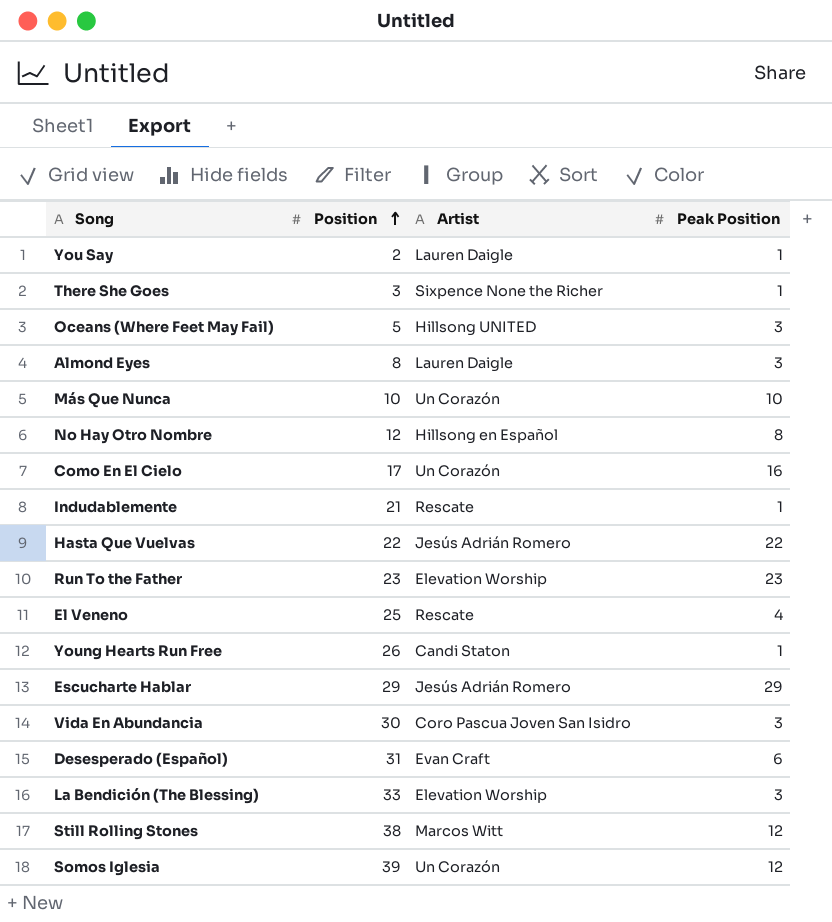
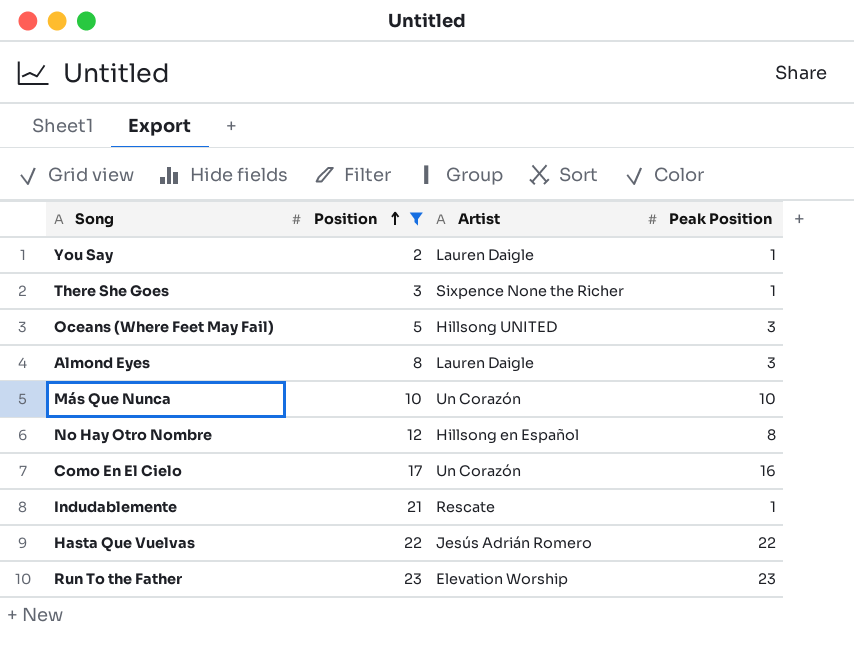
filter: none -> Position <= 23

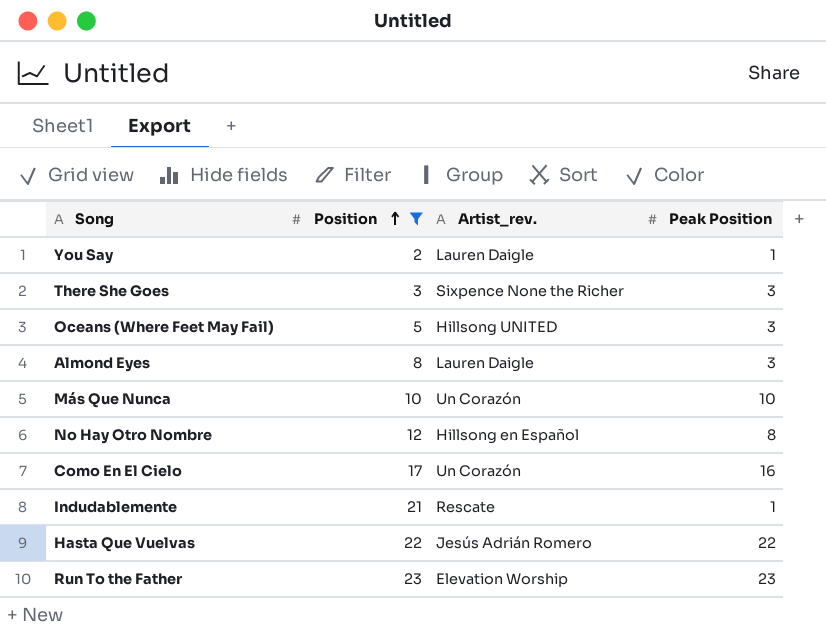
column name: Artist -> Artist_rev.
There She Goes | Peak Position: 1 -> 3

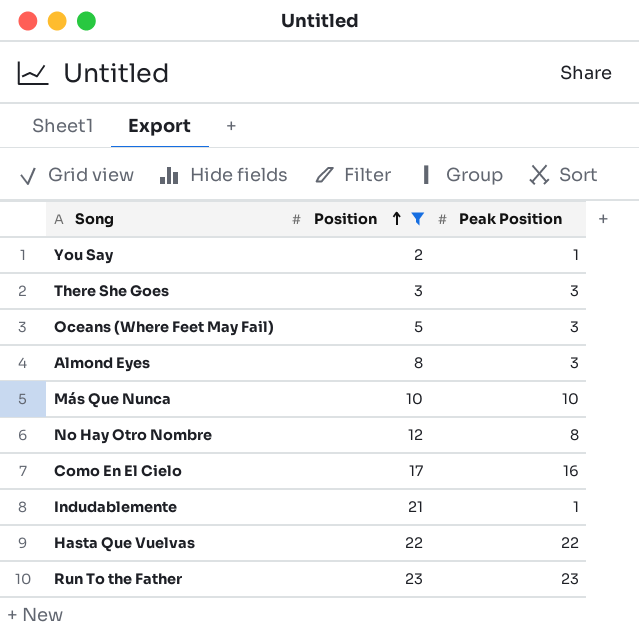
column Artist_rev. | position: 3 -> none

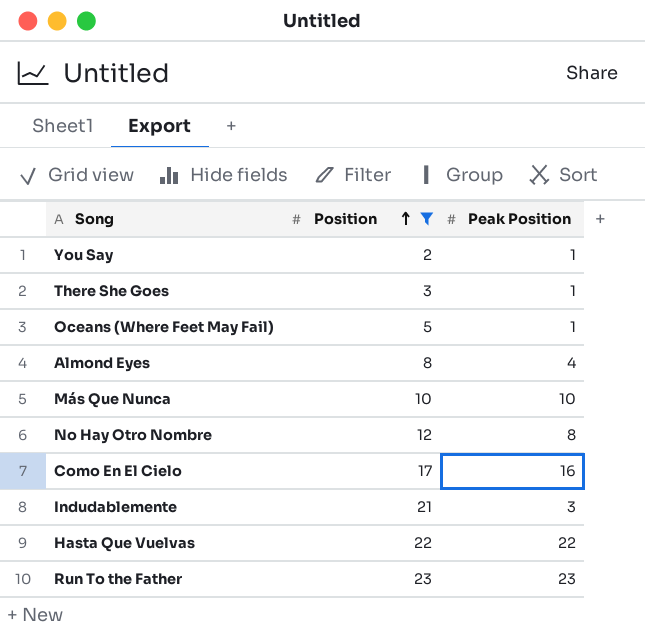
There She Goes | Peak Position: 3 -> 1
Oceans (Where Feet May Fail) | Peak Position: 3 -> 1
Almond Eyes | Peak Position: 3 -> 4
Indudablemente | Peak Position: 1 -> 3

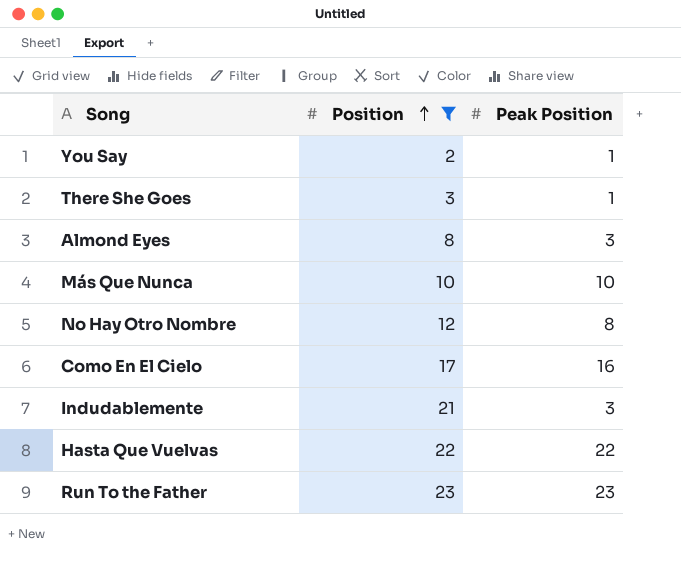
row Oceans (Where Feet May Fail): 5 | 1 -> none
Almond Eyes | Peak Position: 4 -> 3

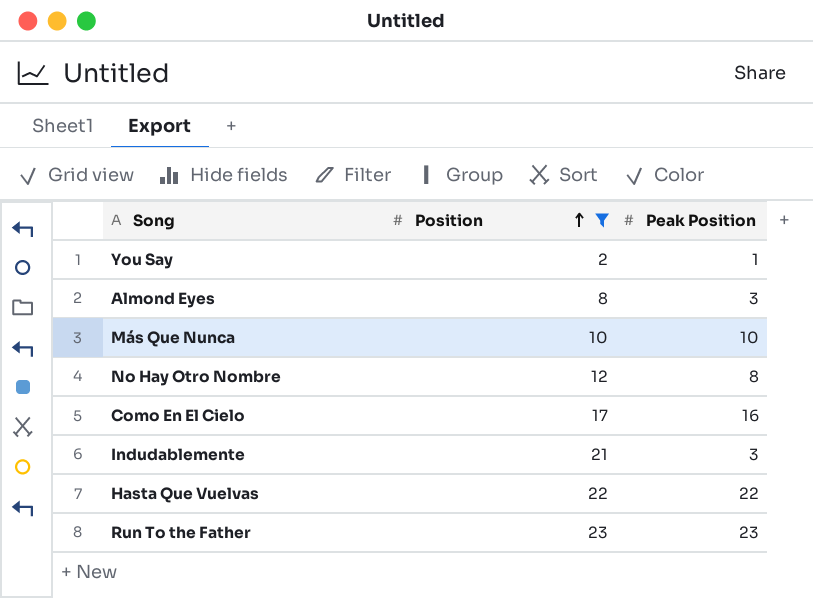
row There She Goes: 3 | 1 -> none

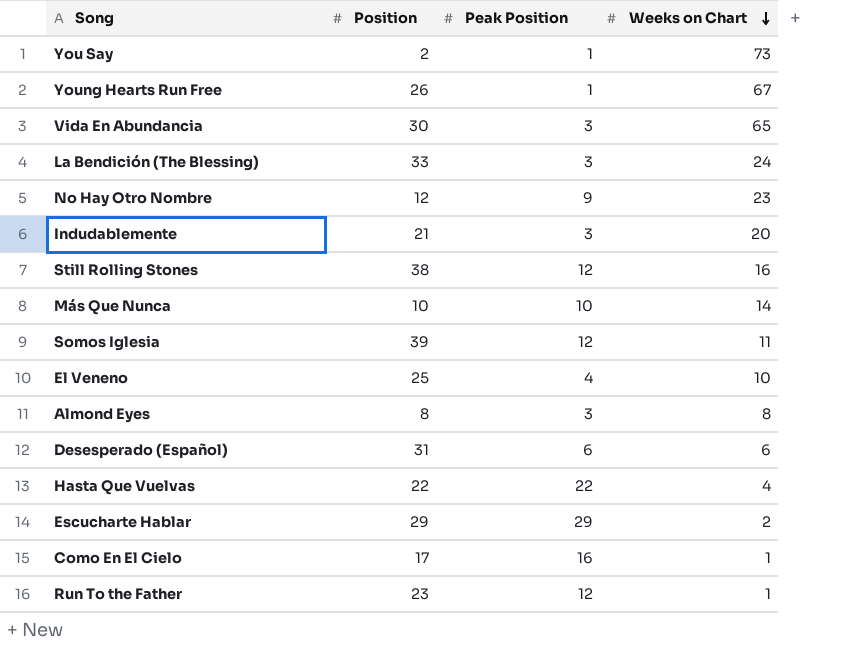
filter: Position <= 23 -> none
row order: Position ascending -> Weeks on Chart descending
column Weeks on Chart | position: none -> 4
No Hay Otro Nombre | Peak Position: 8 -> 9
Run To the Father | Peak Position: 23 -> 12

